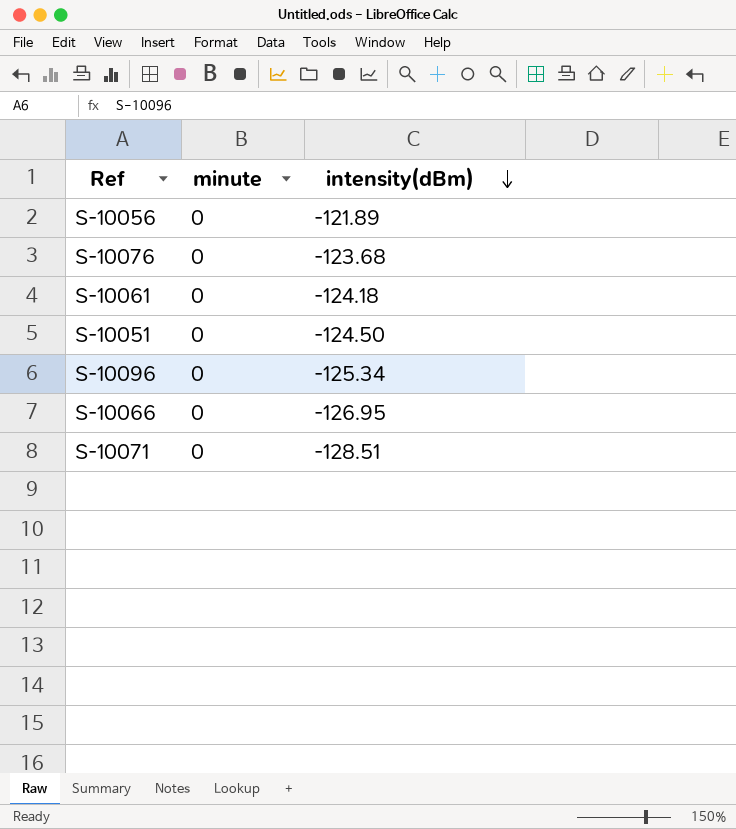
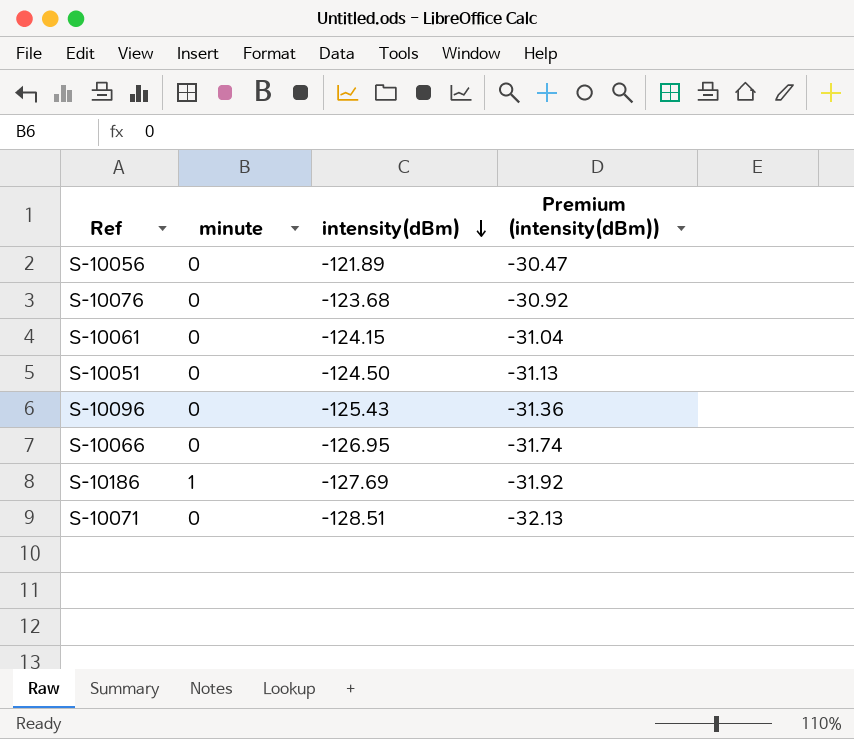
column Premium (intensity(dBm)) | formula: none -> [intensity(dBm)] * 0.25
S-10061 | intensity(dBm): -124.18 -> -124.15
S-10096 | intensity(dBm): -125.34 -> -125.43
row S-10186: none -> 1 | -127.69 | -31.92

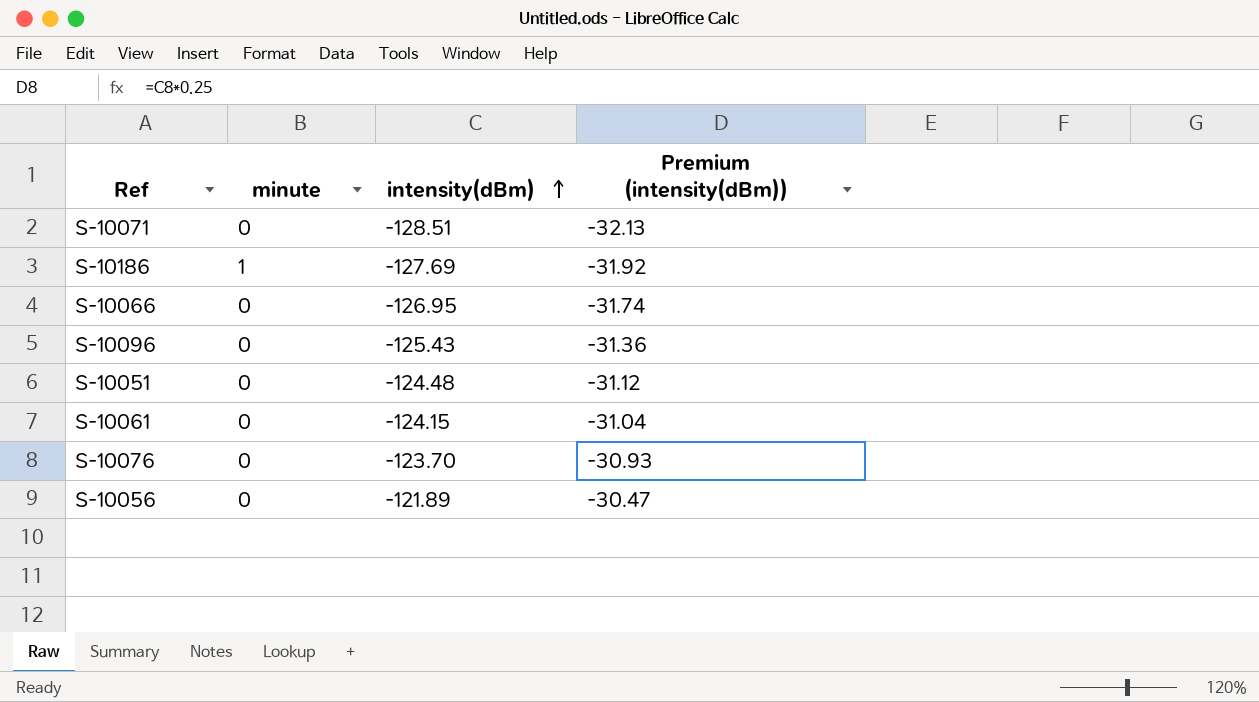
row order: intensity(dBm) descending -> intensity(dBm) ascending
S-10051 | intensity(dBm): -124.50 -> -124.48
S-10051 | Premium (intensity(dBm)): -31.13 -> -31.12
S-10076 | intensity(dBm): -123.68 -> -123.70
S-10076 | Premium (intensity(dBm)): -30.92 -> -30.93

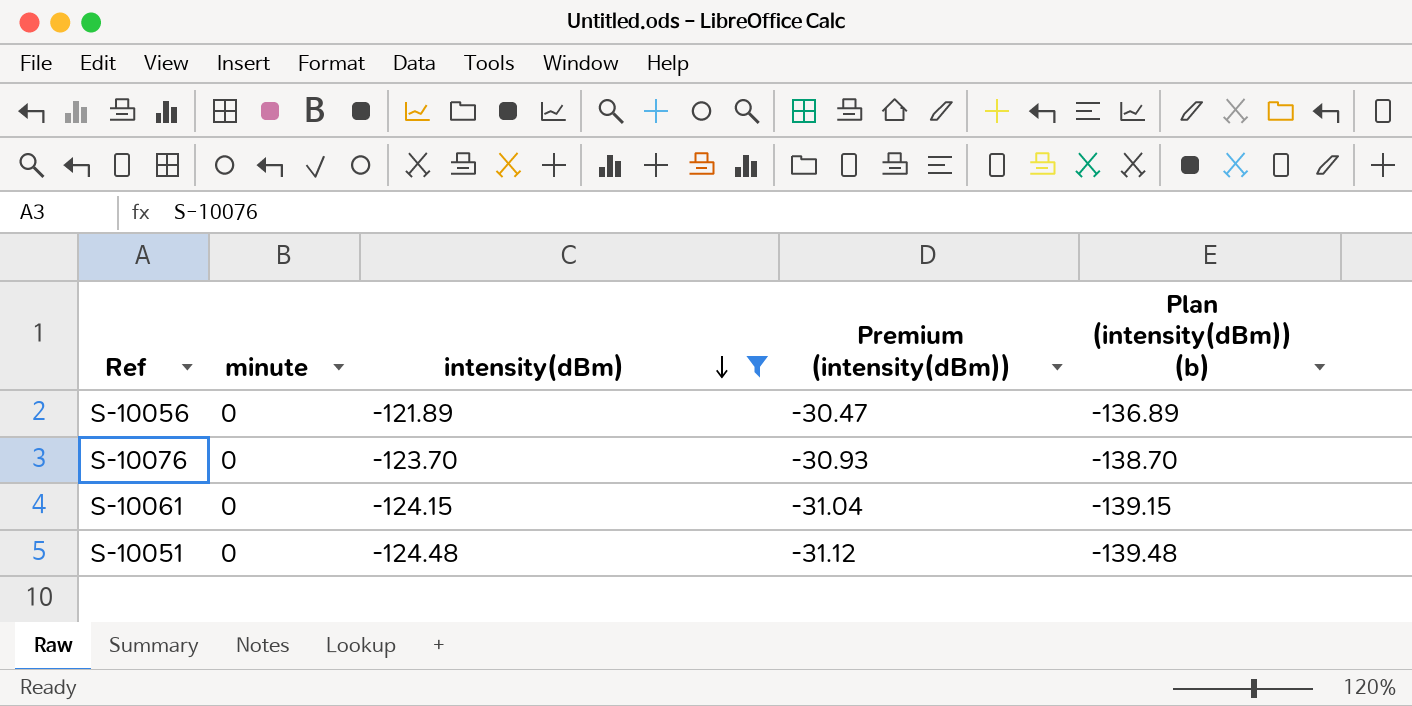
filter: none -> intensity(dBm) >= -124.48
row order: intensity(dBm) ascending -> intensity(dBm) descending
column Plan (intensity(dBm)) (b) | formula: none -> [intensity(dBm)] - 15

